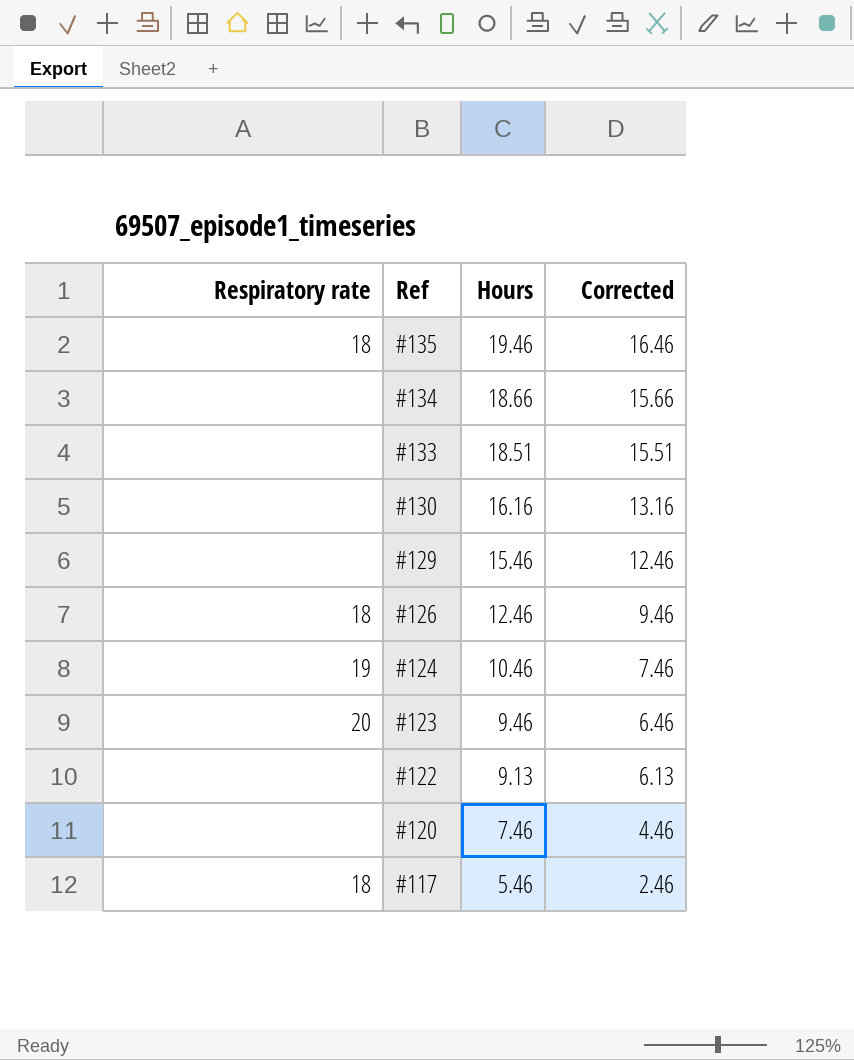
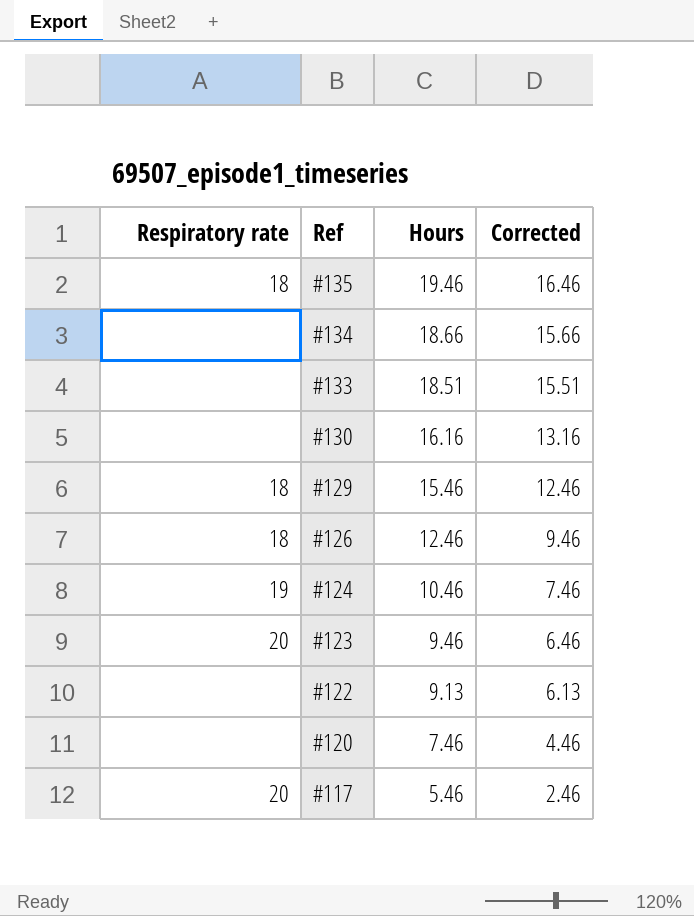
#129 | Respiratory rate: none -> 18
#117 | Respiratory rate: 18 -> 20

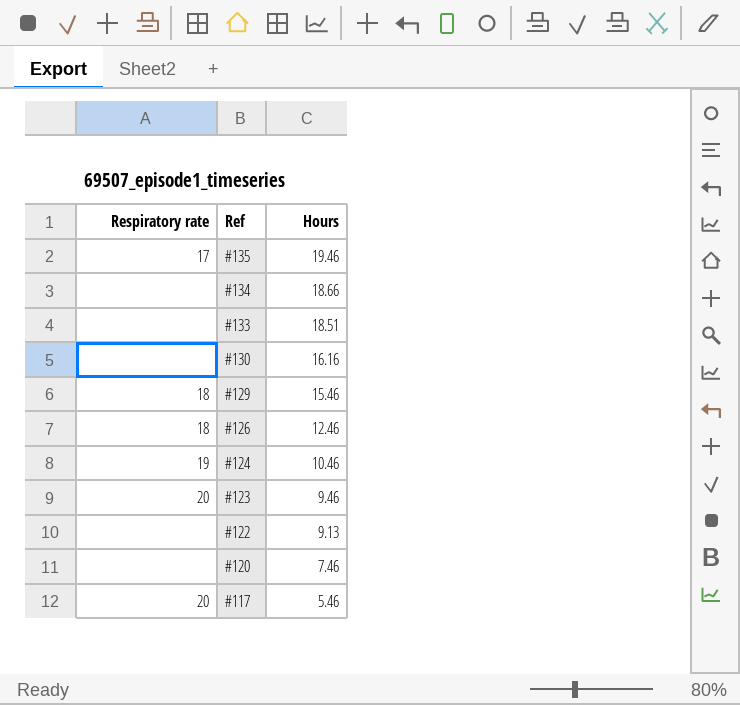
column Corrected | formula: [Hours] - 3 -> none
#135 | Respiratory rate: 18 -> 17

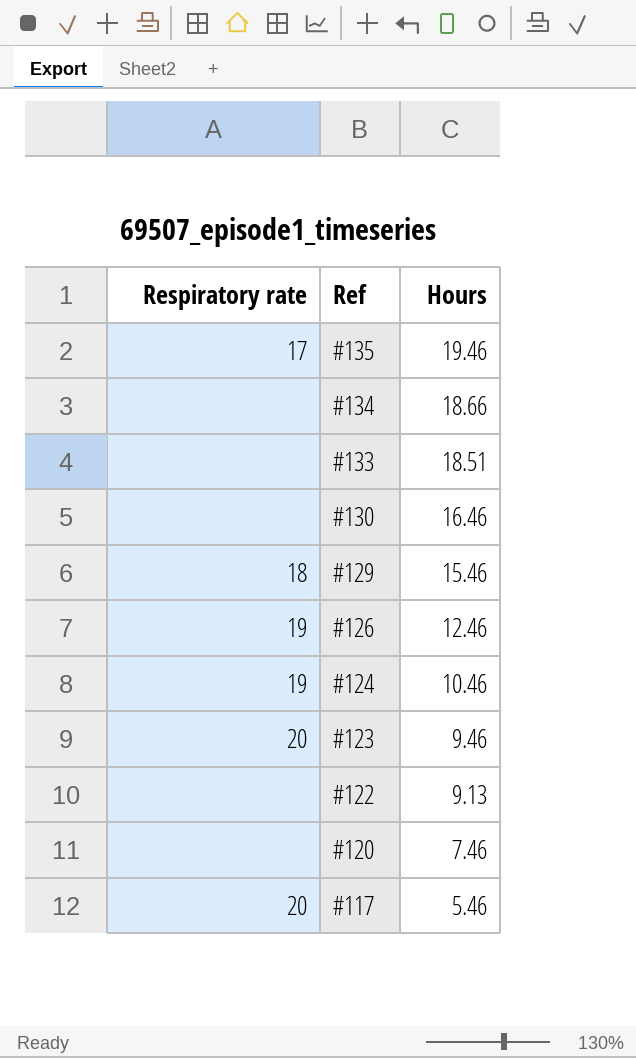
#130 | Hours: 16.16 -> 16.46
#126 | Respiratory rate: 18 -> 19

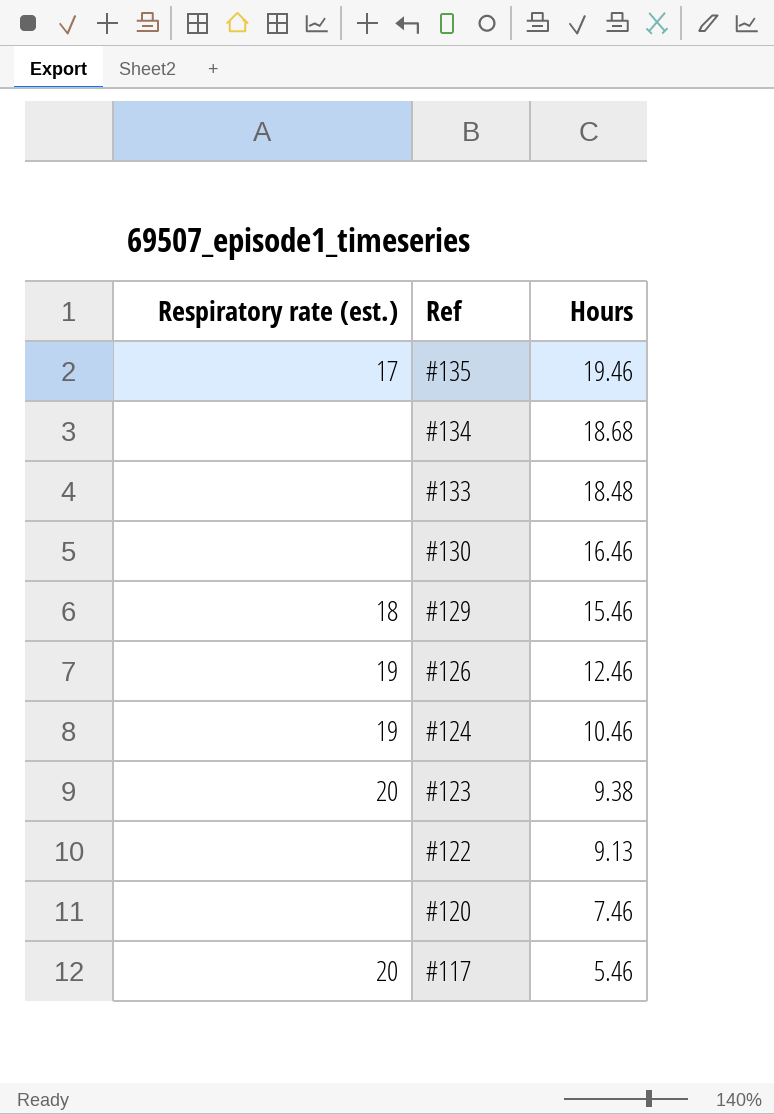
column name: Respiratory rate -> Respiratory rate (est.)
#134 | Hours: 18.66 -> 18.68
#133 | Hours: 18.51 -> 18.48
#123 | Hours: 9.46 -> 9.38

